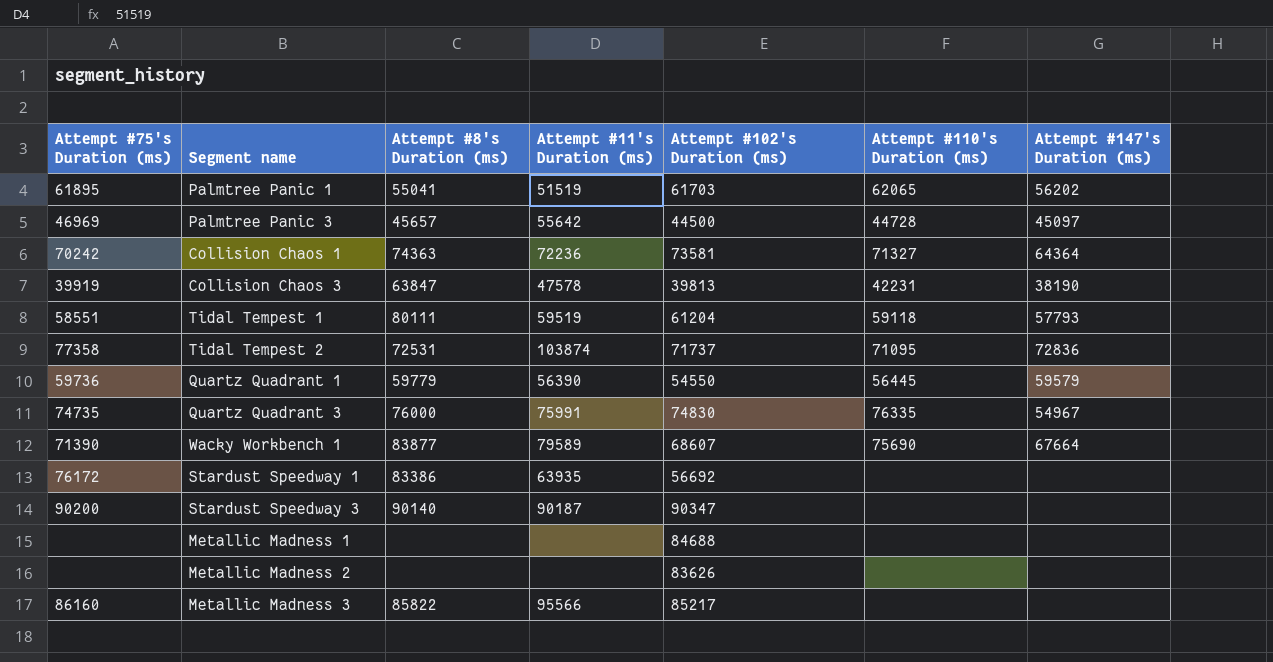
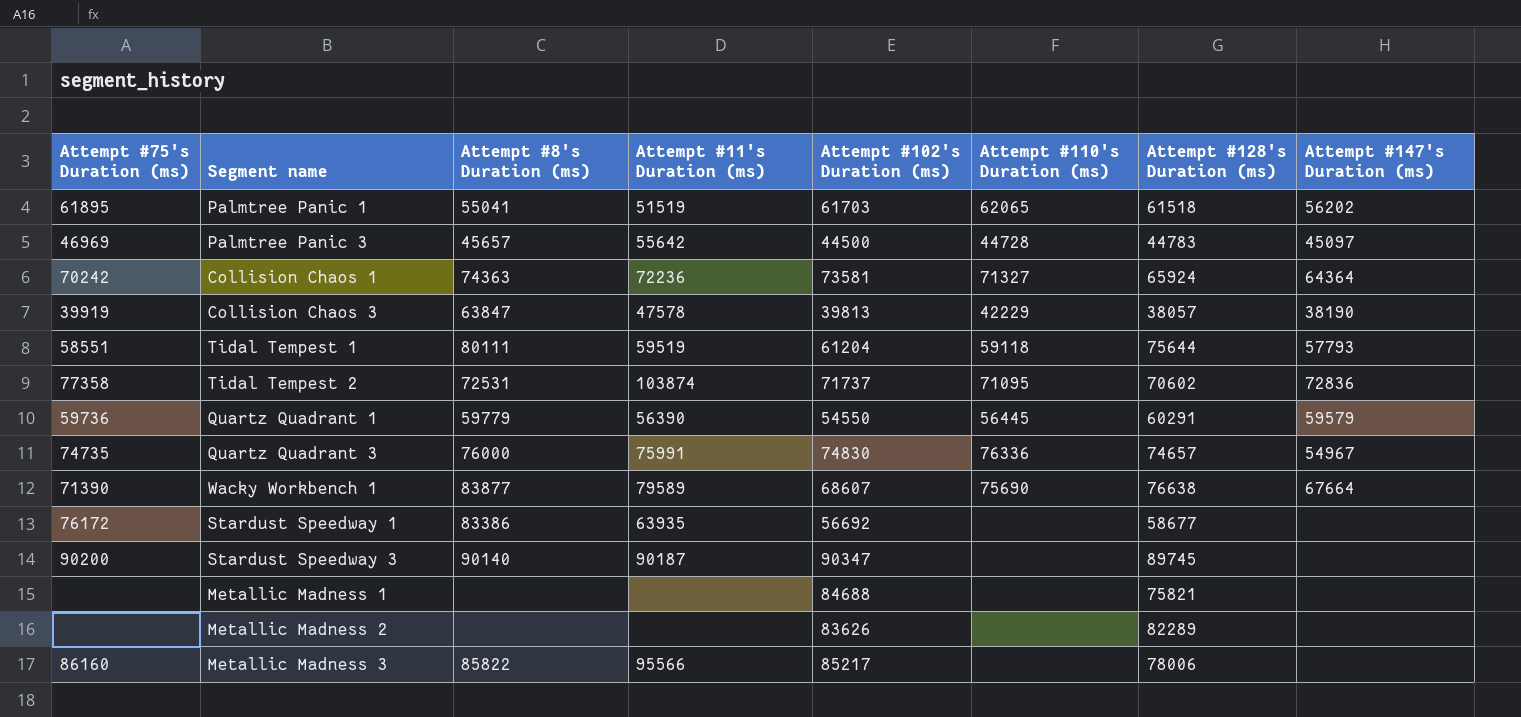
column Attempt #128's Duration (ms) | position: none -> 7
Collision Chaos 3 | Attempt #110's Duration (ms): 42231 -> 42229
Quartz Quadrant 3 | Attempt #110's Duration (ms): 76335 -> 76336

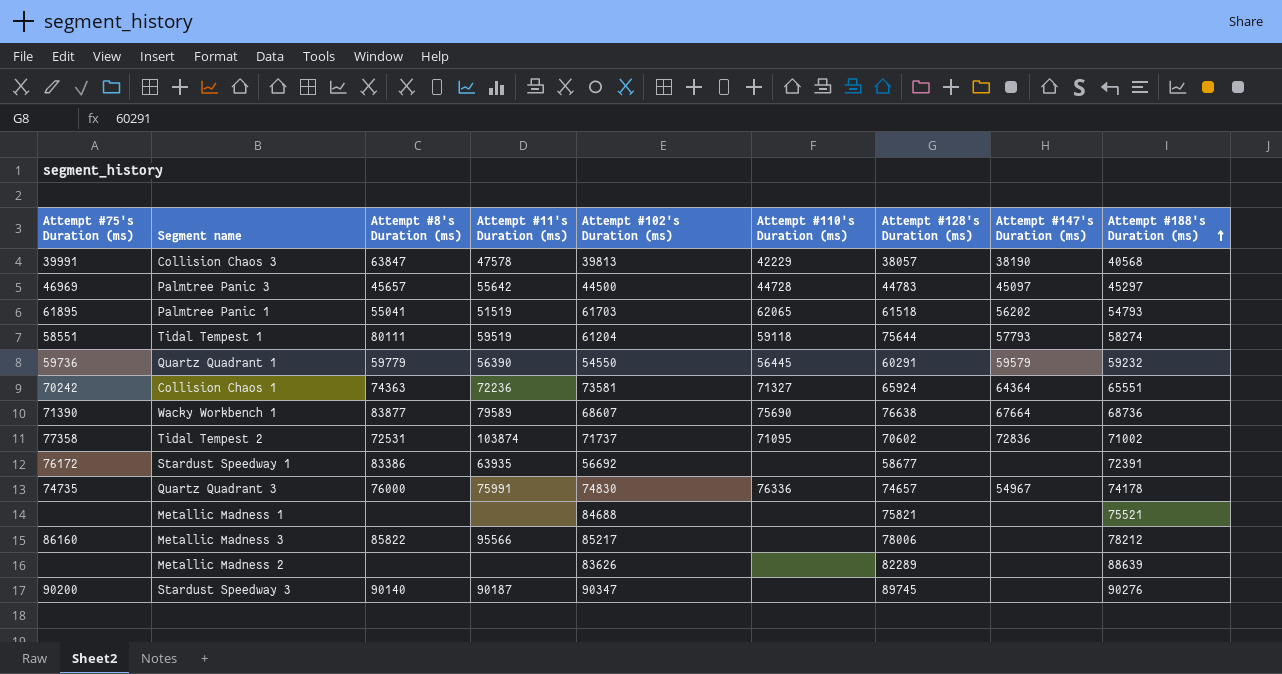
row order: none -> Attempt #188's Duration (ms) ascending
column Attempt #188's Duration (ms) | position: none -> 9
Collision Chaos 3 | Attempt #75's Duration (ms): 39919 -> 39991

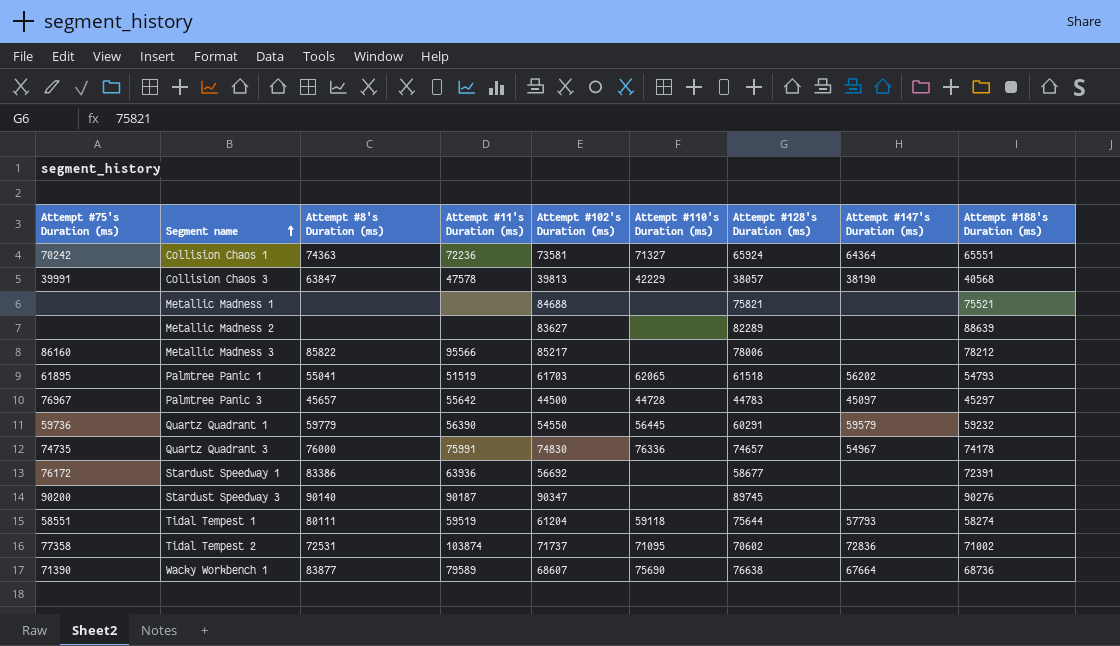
row order: Attempt #188's Duration (ms) ascending -> Segment name ascending
Metallic Madness 2 | Attempt #102's Duration (ms): 83626 -> 83627
Palmtree Panic 3 | Attempt #75's Duration (ms): 46969 -> 76967
Stardust Speedway 1 | Attempt #11's Duration (ms): 63935 -> 63936

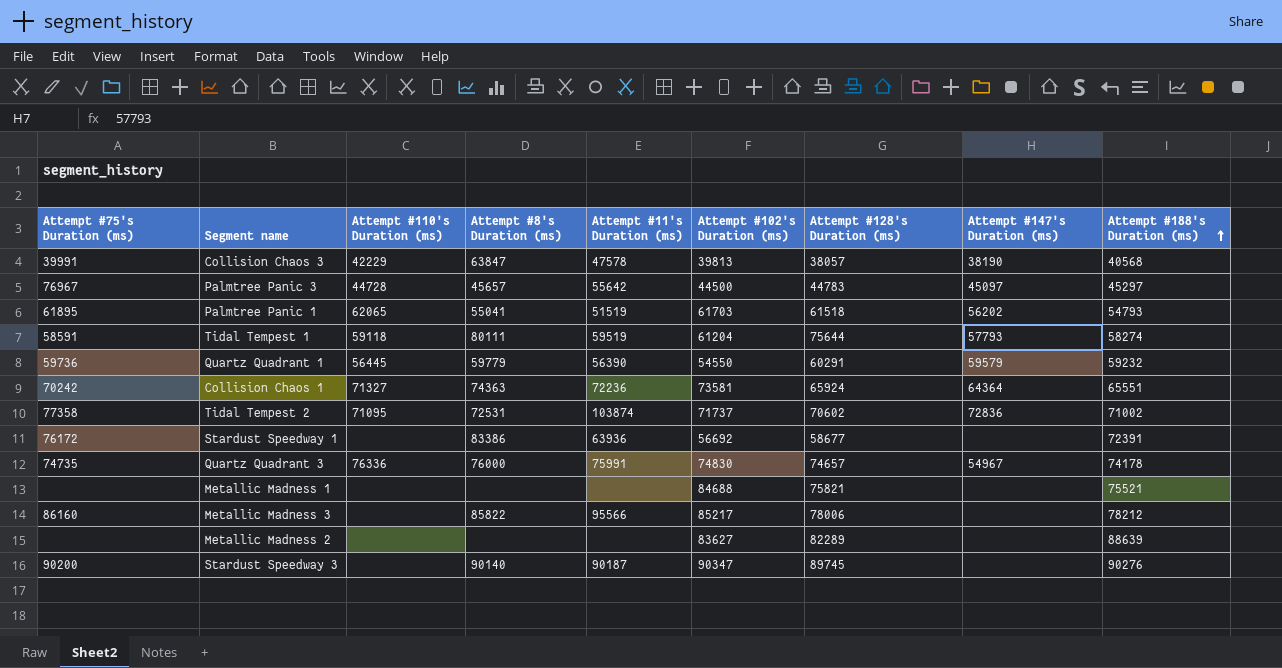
row order: Segment name ascending -> Attempt #188's Duration (ms) ascending
column Attempt #110's Duration (ms) | position: 6 -> 3
row Wacky Workbench 1: 71390 | 83877 | 79589 | 68607 | 75690 | 76638 | 67664 | 68736 -> none
Tidal Tempest 1 | Attempt #75's Duration (ms): 58551 -> 58591

